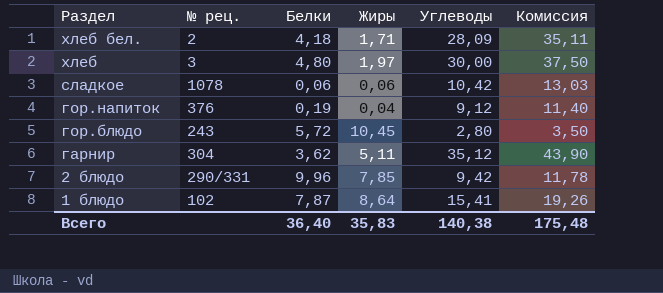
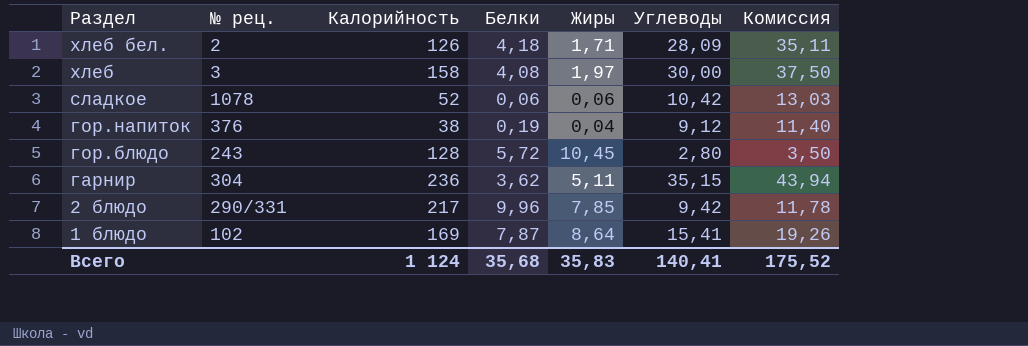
column Калорийность | position: none -> 3
хлеб | Белки: 4,80 -> 4,08
гарнир | Углеводы: 35,12 -> 35,15
гарнир | Комиссия: 43,90 -> 43,94
Всего | Белки: 36,40 -> 35,68
Всего | Углеводы: 140,38 -> 140,41
Всего | Комиссия: 175,48 -> 175,52

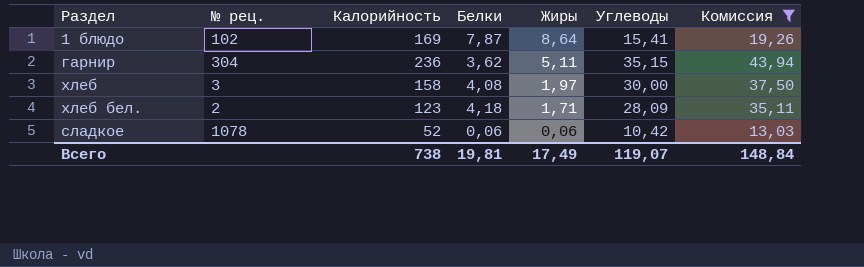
filter: none -> Комиссия >= 13,03
row order: Раздел descending -> Жиры descending
хлеб бел. | Калорийность: 126 -> 123
Всего | Калорийность: 1 124 -> 738
Всего | Белки: 35,68 -> 19,81
Всего | Жиры: 35,83 -> 17,49
Всего | Углеводы: 140,41 -> 119,07
Всего | Комиссия: 175,52 -> 148,84

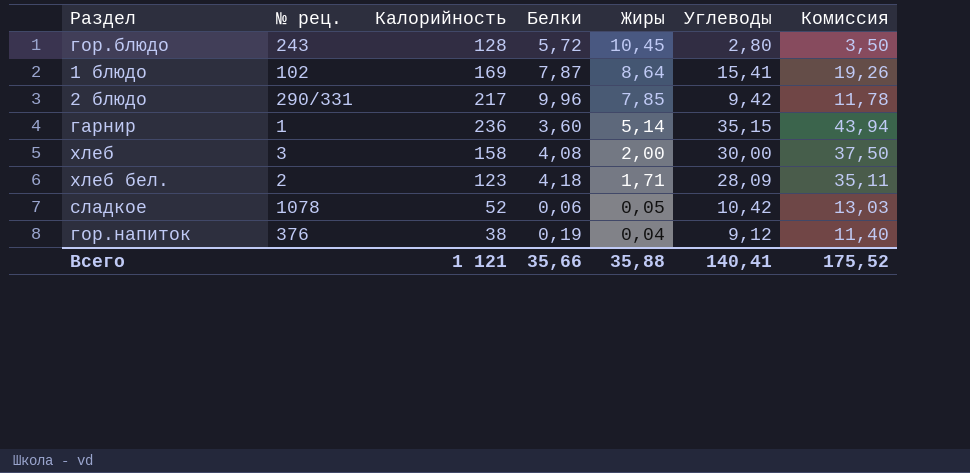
filter: Комиссия >= 13,03 -> none
гарнир | № рец.: 304 -> 1
гарнир | Белки: 3,62 -> 3,60
гарнир | Жиры: 5,11 -> 5,14
хлеб | Жиры: 1,97 -> 2,00
сладкое | Жиры: 0,06 -> 0,05
Всего | Калорийность: 738 -> 1 121
Всего | Белки: 19,81 -> 35,66
Всего | Жиры: 17,49 -> 35,88
Всего | Углеводы: 119,07 -> 140,41
Всего | Комиссия: 148,84 -> 175,52

